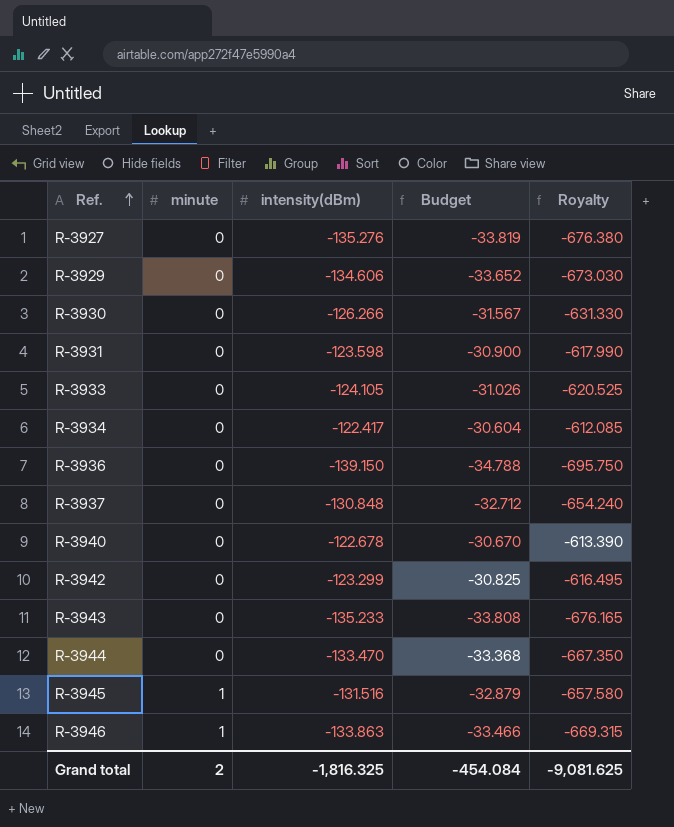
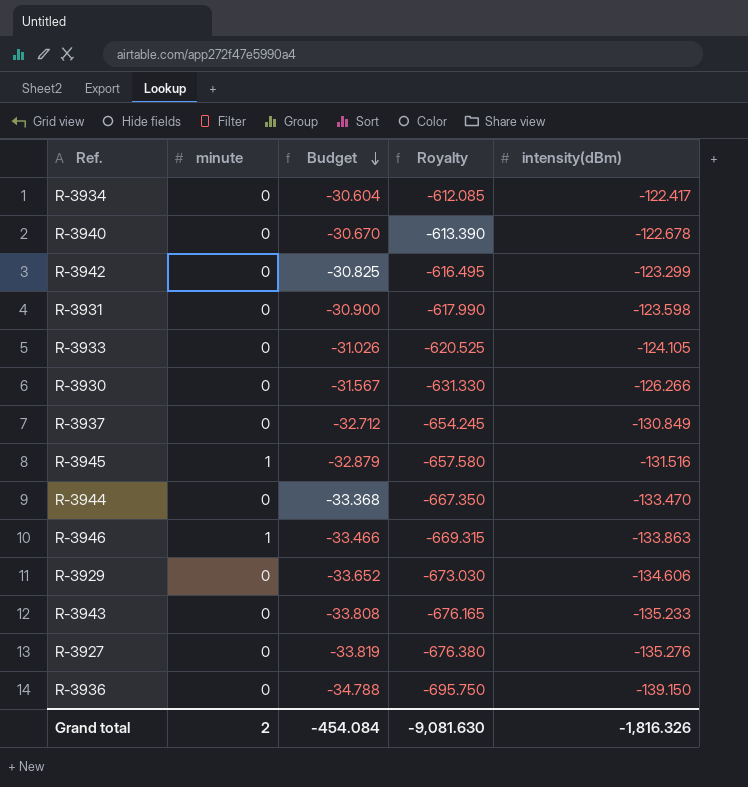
row order: Ref. ascending -> Budget descending
column intensity(dBm) | position: 3 -> 5
R-3937 | Royalty: -654.240 -> -654.245
R-3937 | intensity(dBm): -130.848 -> -130.849
Grand total | Royalty: -9,081.625 -> -9,081.630
Grand total | intensity(dBm): -1,816.325 -> -1,816.326

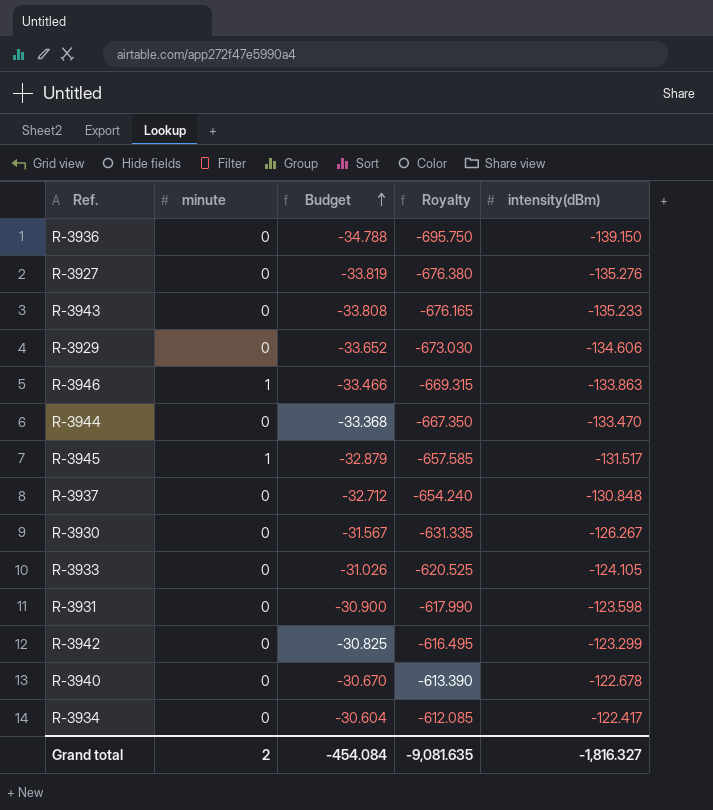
row order: Budget descending -> Budget ascending
R-3945 | Royalty: -657.580 -> -657.585
R-3945 | intensity(dBm): -131.516 -> -131.517
R-3937 | Royalty: -654.245 -> -654.240
R-3937 | intensity(dBm): -130.849 -> -130.848
R-3930 | Royalty: -631.330 -> -631.335
R-3930 | intensity(dBm): -126.266 -> -126.267
Grand total | Royalty: -9,081.630 -> -9,081.635
Grand total | intensity(dBm): -1,816.326 -> -1,816.327

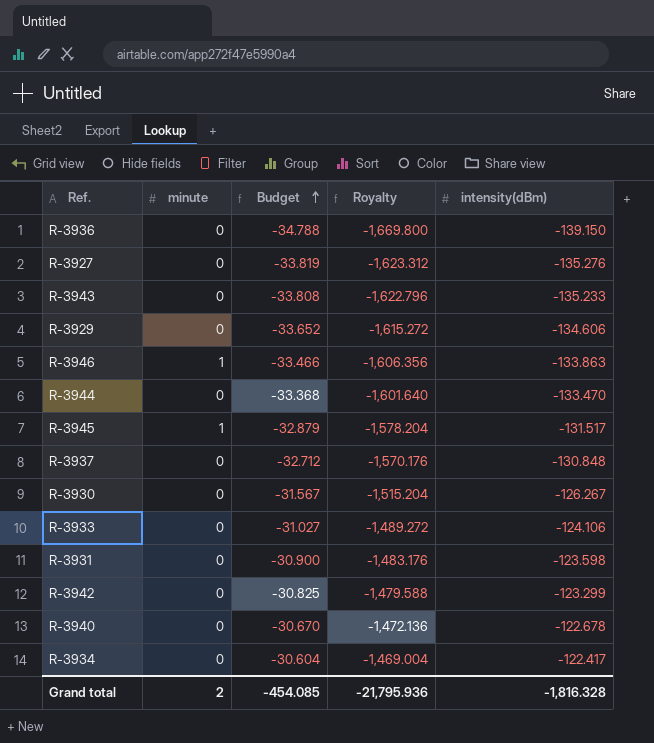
column Royalty | formula: [intensity(dBm)] * 5 -> [intensity(dBm)] * 12
R-3933 | Budget: -31.026 -> -31.027
R-3933 | intensity(dBm): -124.105 -> -124.106
Grand total | Budget: -454.084 -> -454.085
Grand total | Royalty: -9,081.635 -> -21,795.936
Grand total | intensity(dBm): -1,816.327 -> -1,816.328

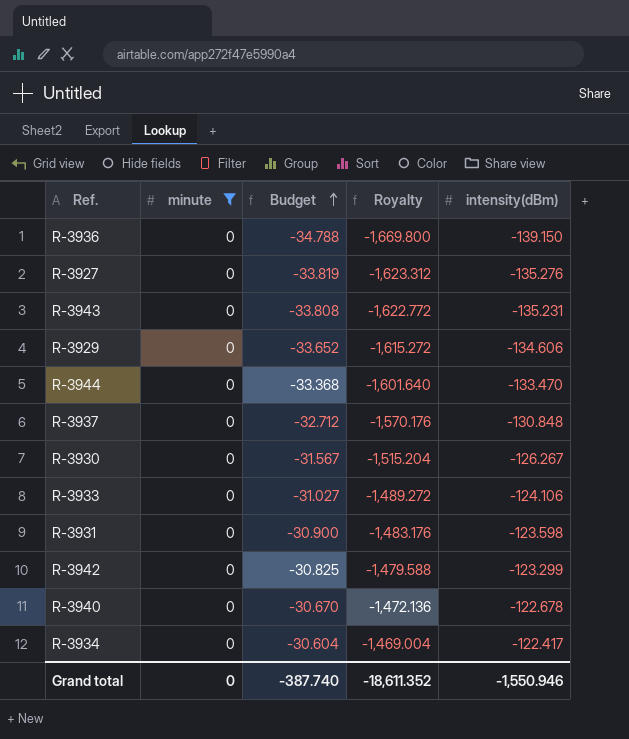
filter: none -> minute = 0
R-3943 | Royalty: -1,622.796 -> -1,622.772
R-3943 | intensity(dBm): -135.233 -> -135.231
Grand total | minute: 2 -> 0
Grand total | Budget: -454.085 -> -387.740
Grand total | Royalty: -21,795.936 -> -18,611.352
Grand total | intensity(dBm): -1,816.328 -> -1,550.946

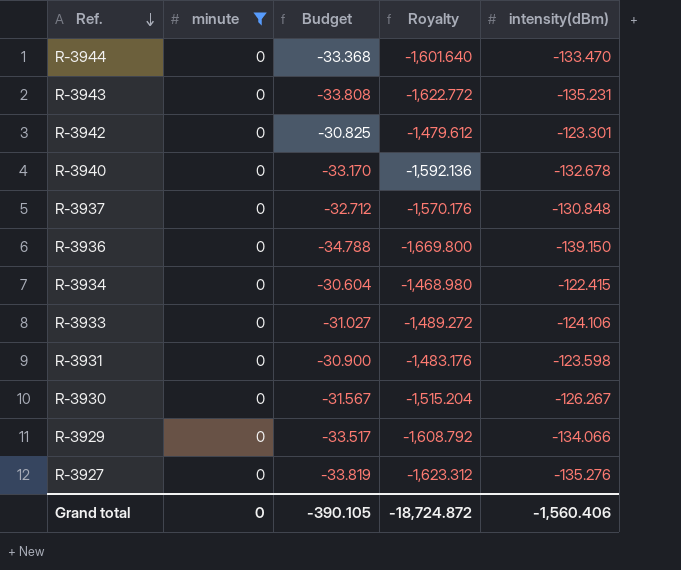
row order: Budget ascending -> Ref. descending
R-3942 | Royalty: -1,479.588 -> -1,479.612
R-3942 | intensity(dBm): -123.299 -> -123.301
R-3940 | Budget: -30.670 -> -33.170
R-3940 | Royalty: -1,472.136 -> -1,592.136
R-3940 | intensity(dBm): -122.678 -> -132.678
R-3934 | Royalty: -1,469.004 -> -1,468.980
R-3934 | intensity(dBm): -122.417 -> -122.415
R-3929 | Budget: -33.652 -> -33.517
R-3929 | Royalty: -1,615.272 -> -1,608.792
R-3929 | intensity(dBm): -134.606 -> -134.066
Grand total | Budget: -387.740 -> -390.105
Grand total | Royalty: -18,611.352 -> -18,724.872
Grand total | intensity(dBm): -1,550.946 -> -1,560.406

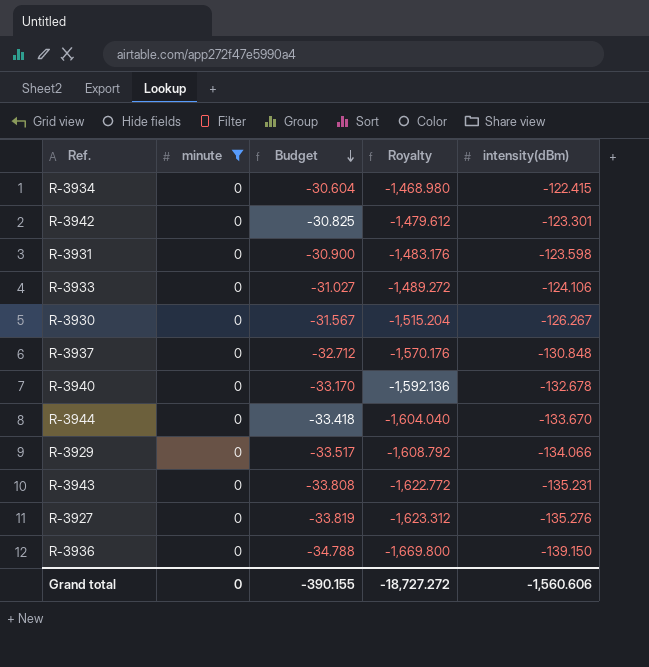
row order: Ref. descending -> Budget descending
R-3944 | Budget: -33.368 -> -33.418
R-3944 | Royalty: -1,601.640 -> -1,604.040
R-3944 | intensity(dBm): -133.470 -> -133.670
Grand total | Budget: -390.105 -> -390.155
Grand total | Royalty: -18,724.872 -> -18,727.272
Grand total | intensity(dBm): -1,560.406 -> -1,560.606

